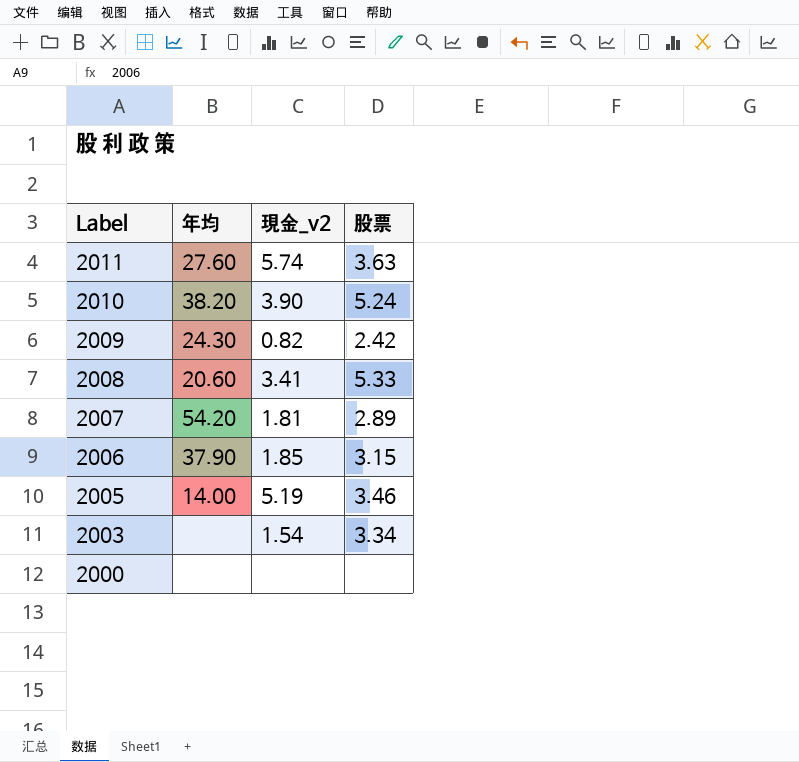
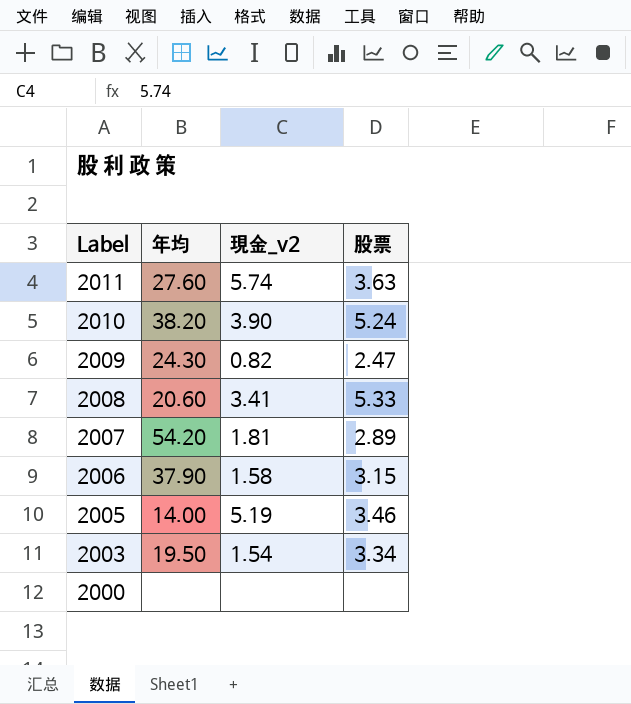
2009 | 股票: 2.42 -> 2.47
2006 | 現金_v2: 1.85 -> 1.58
2003 | 年均: none -> 19.50

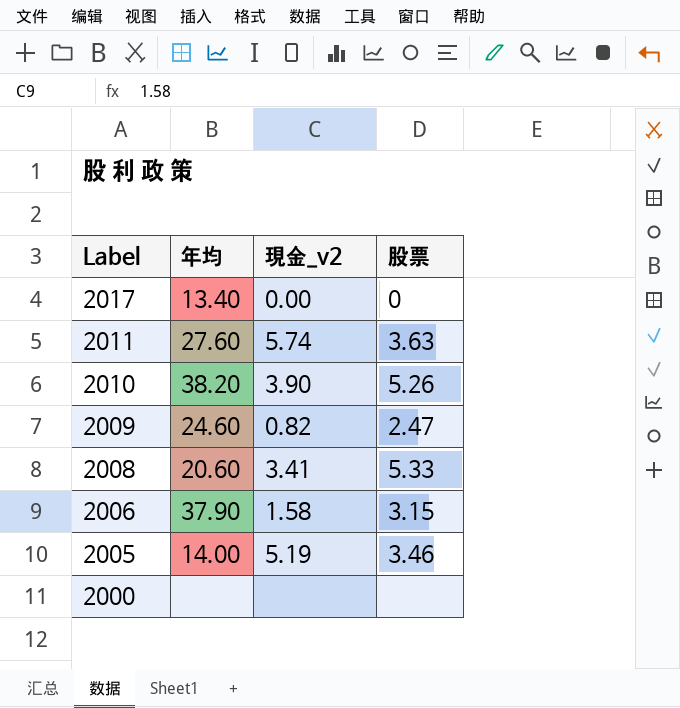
row 2007: 54.20 | 1.81 | 2.89 -> none
row 2003: 19.50 | 1.54 | 3.34 -> none
row 2017: none -> 13.40 | 0.00 | 0
2010 | 股票: 5.24 -> 5.26
2009 | 年均: 24.30 -> 24.60

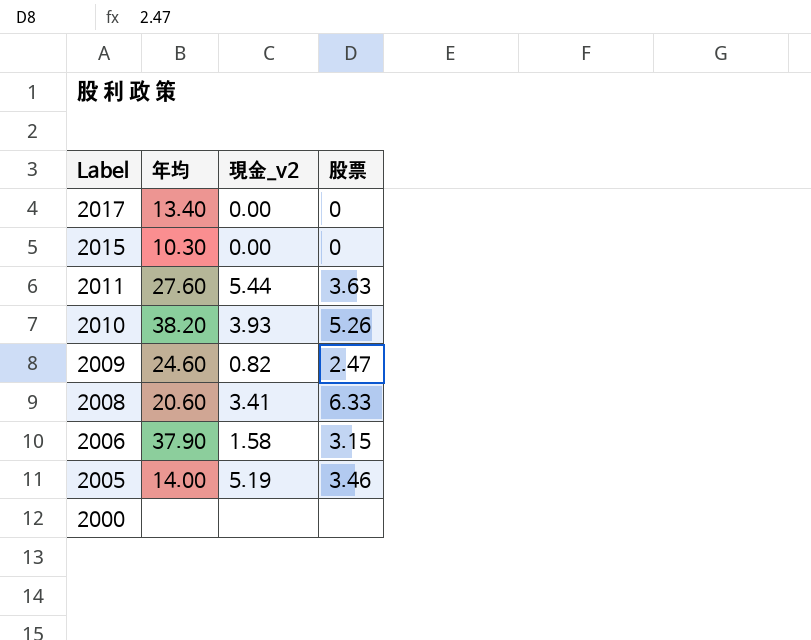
row 2015: none -> 10.30 | 0.00 | 0
2011 | 現金_v2: 5.74 -> 5.44
2010 | 現金_v2: 3.90 -> 3.93
2008 | 股票: 5.33 -> 6.33

